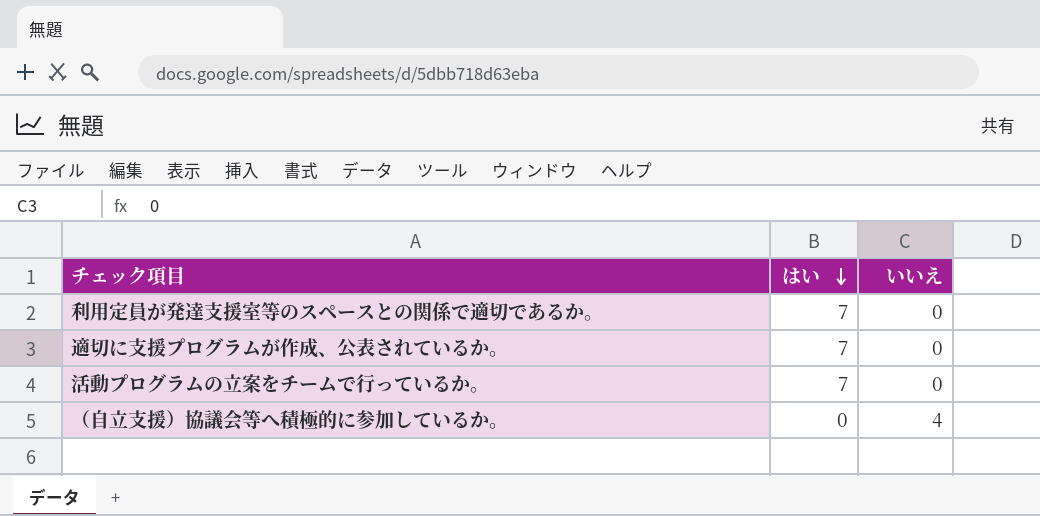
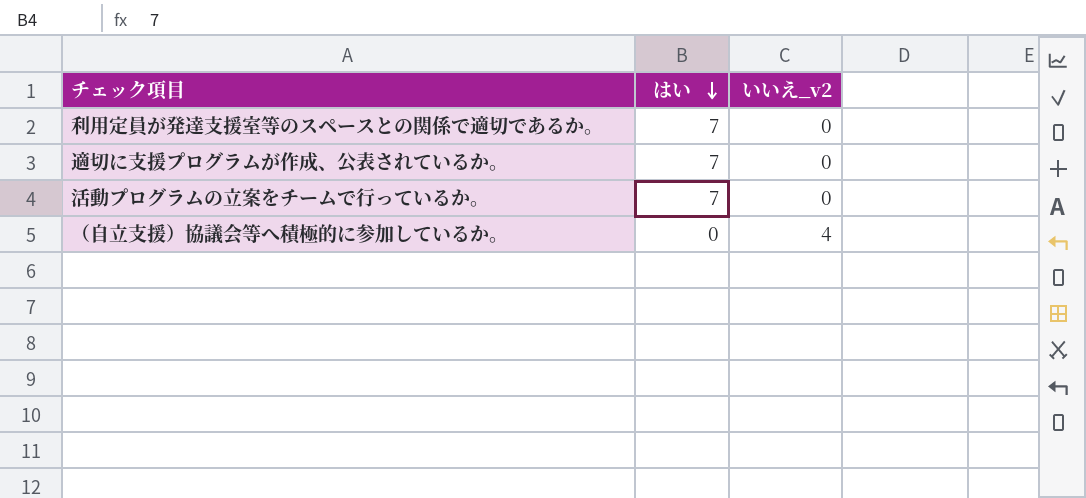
column name: いいえ -> いいえ_v2

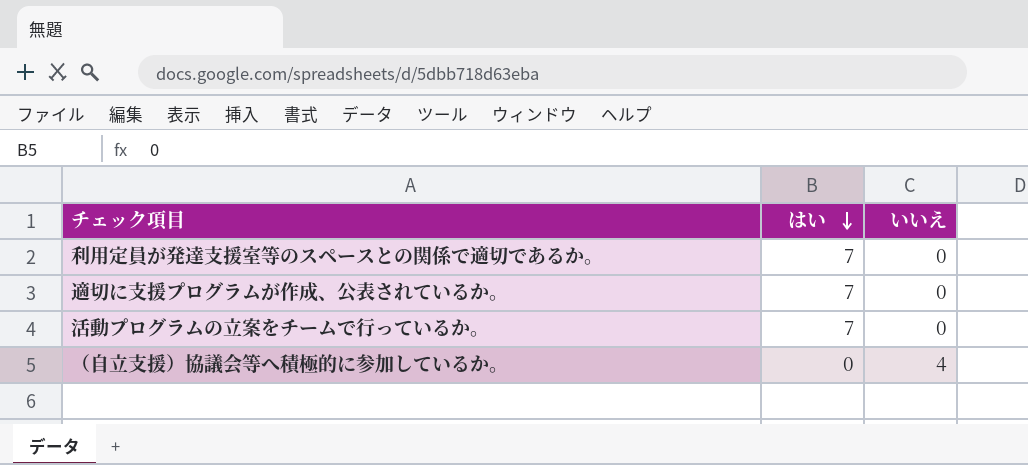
column name: いいえ_v2 -> いいえ

